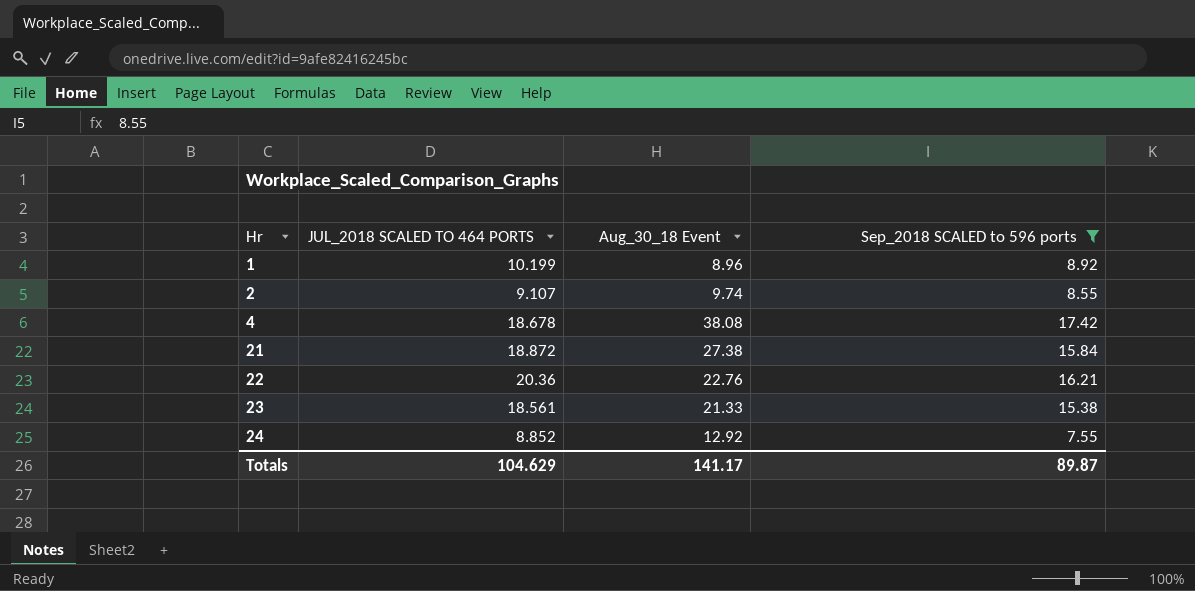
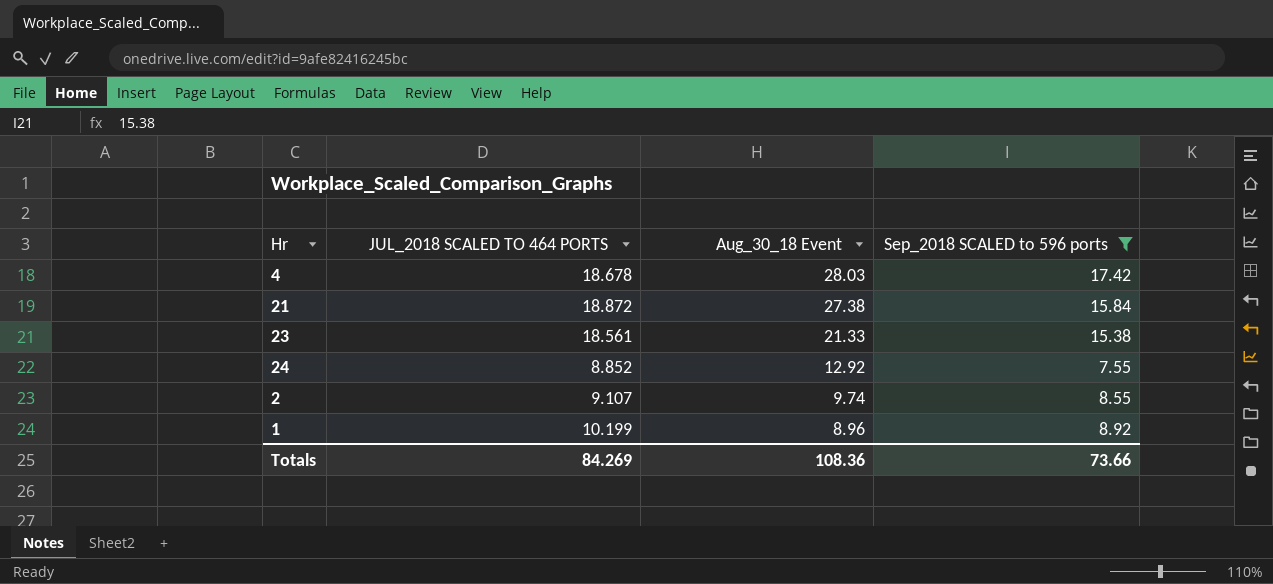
row order: Hr ascending -> Aug_30_18 Event descending
row 22: 20.36 | 22.76 | 16.21 -> none
4 | Aug_30_18 Event: 38.08 -> 28.03
Totals | JUL_2018 SCALED TO 464 PORTS: 104.629 -> 84.269
Totals | Aug_30_18 Event: 141.17 -> 108.36
Totals | Sep_2018 SCALED to 596 ports: 89.87 -> 73.66

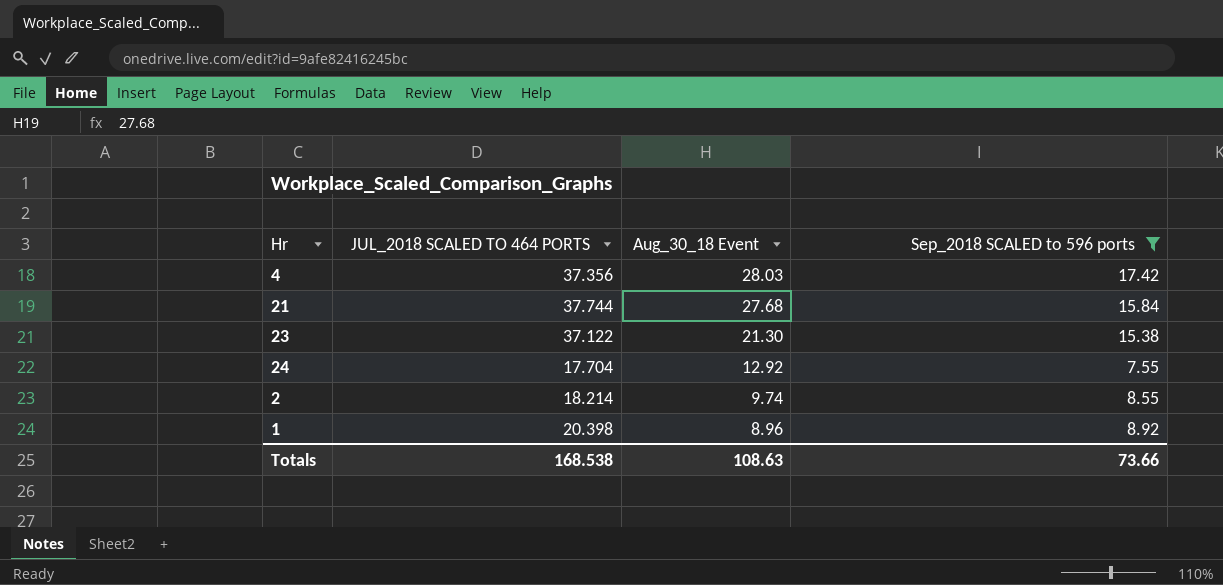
4 | JUL_2018 SCALED TO 464 PORTS: 18.678 -> 37.356
21 | JUL_2018 SCALED TO 464 PORTS: 18.872 -> 37.744
21 | Aug_30_18 Event: 27.38 -> 27.68
23 | JUL_2018 SCALED TO 464 PORTS: 18.561 -> 37.122
23 | Aug_30_18 Event: 21.33 -> 21.30
24 | JUL_2018 SCALED TO 464 PORTS: 8.852 -> 17.704
2 | JUL_2018 SCALED TO 464 PORTS: 9.107 -> 18.214
1 | JUL_2018 SCALED TO 464 PORTS: 10.199 -> 20.398
Totals | JUL_2018 SCALED TO 464 PORTS: 84.269 -> 168.538
Totals | Aug_30_18 Event: 108.36 -> 108.63

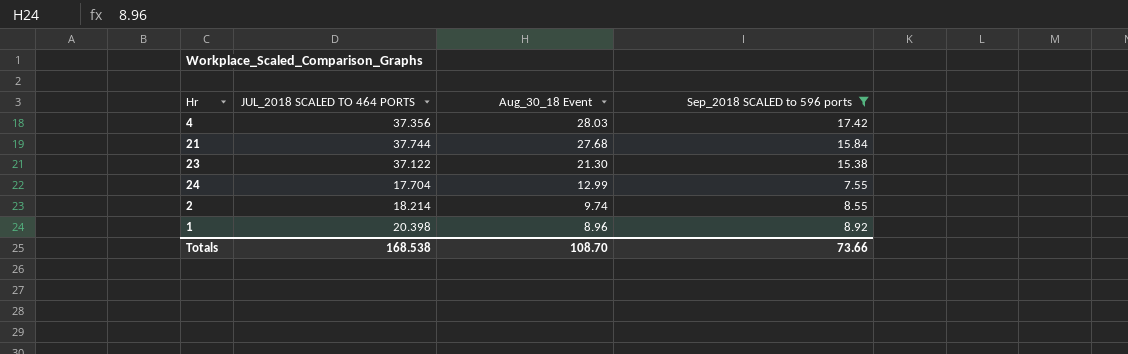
24 | Aug_30_18 Event: 12.92 -> 12.99
Totals | Aug_30_18 Event: 108.63 -> 108.70

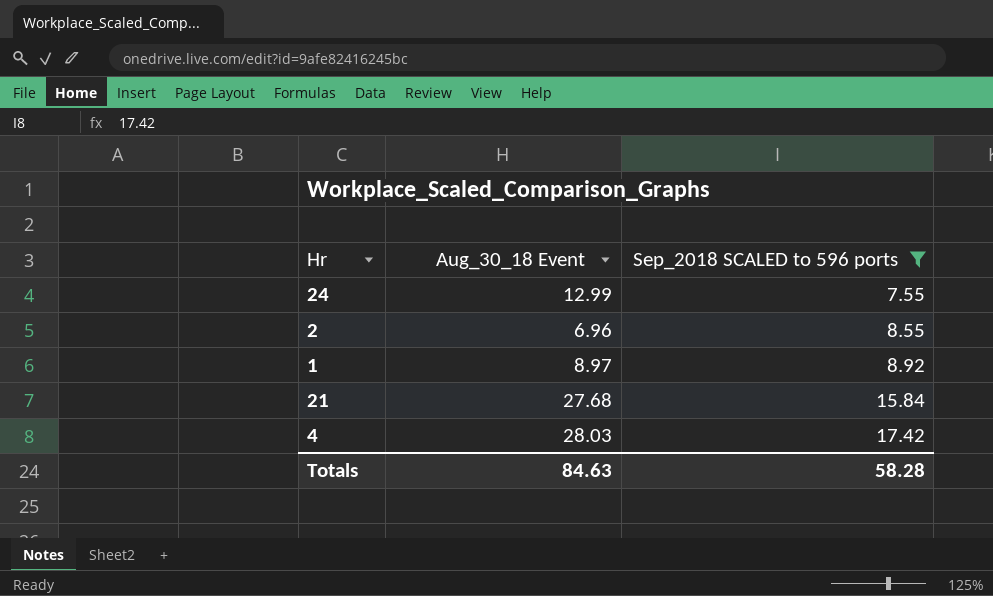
row order: Aug_30_18 Event descending -> Sep_2018 SCALED to 596 ports ascending
column JUL_2018 SCALED TO 464 PORTS | position: 2 -> none
row 23: 37.122 | 21.30 | 15.38 -> none
2 | Aug_30_18 Event: 9.74 -> 6.96
1 | Aug_30_18 Event: 8.96 -> 8.97
Totals | Aug_30_18 Event: 108.70 -> 84.63
Totals | Sep_2018 SCALED to 596 ports: 73.66 -> 58.28

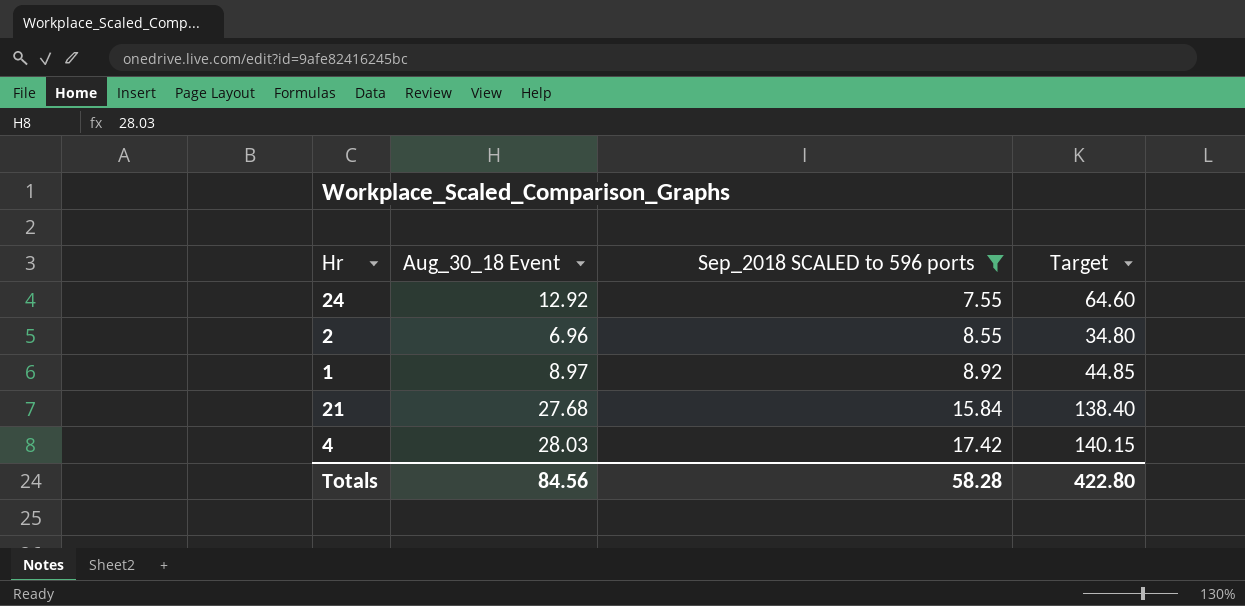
column Target | formula: none -> [Aug_30_18 Event] * 5
24 | Aug_30_18 Event: 12.99 -> 12.92
Totals | Aug_30_18 Event: 84.63 -> 84.56

